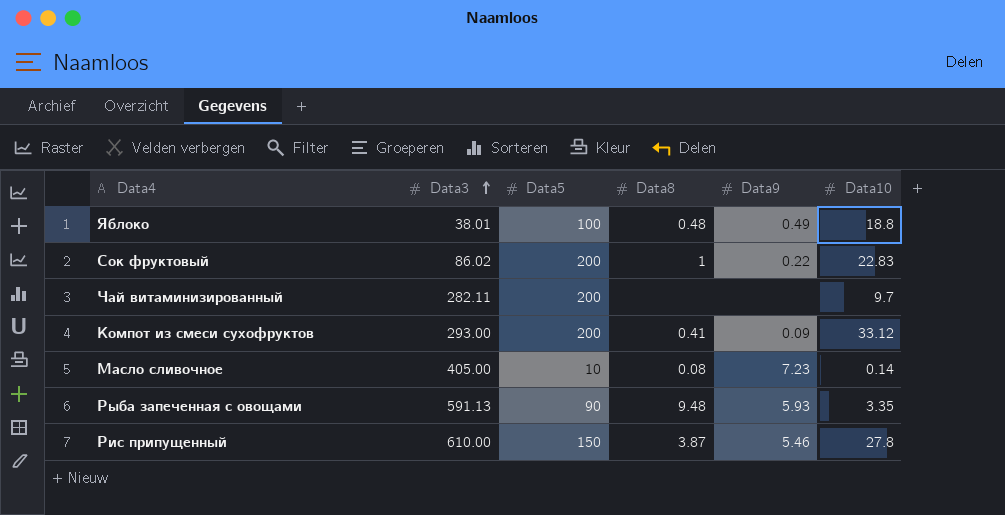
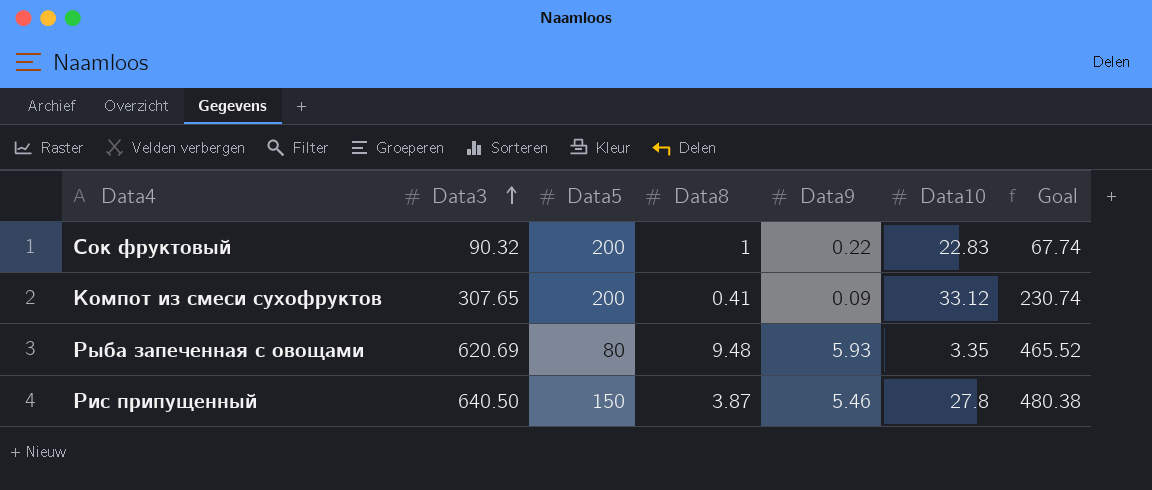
column Goal | formula: none -> [Data3] * 0.75
row Яблоко: 38.01 | 100 | 0.48 | 0.49 | 18.8 -> none
row Чай витаминизированный: 282.11 | 200 | none | none | 9.7 -> none
row Масло сливочное: 405.00 | 10 | 0.08 | 7.23 | 0.14 -> none
Сок фруктовый | Data3: 86.02 -> 90.32
Компот из смеси сухофруктов | Data3: 293.00 -> 307.65
Рыба запеченная с овощами | Data3: 591.13 -> 620.69
Рыба запеченная с овощами | Data5: 90 -> 80
Рис припущенный | Data3: 610.00 -> 640.50

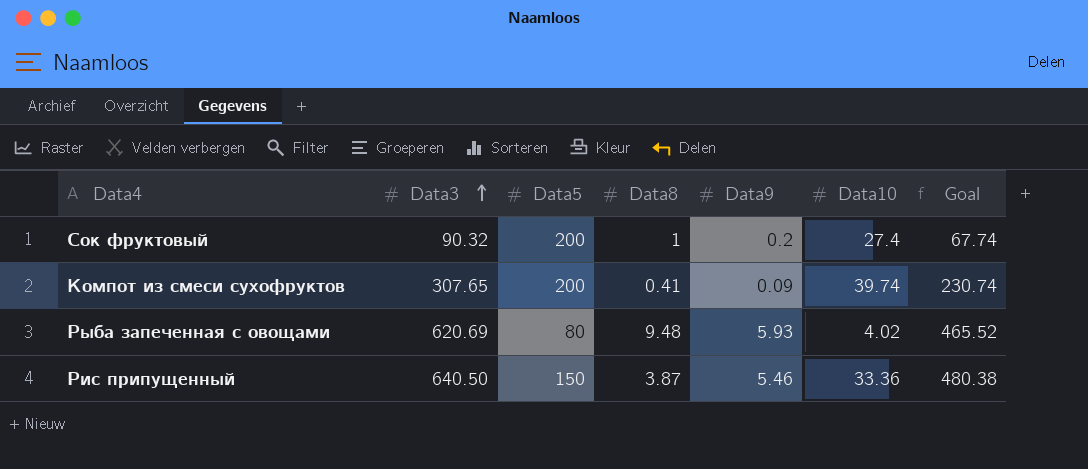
Сок фруктовый | Data9: 0.22 -> 0.2
Сок фруктовый | Data10: 22.83 -> 27.4
Компот из смеси сухофруктов | Data10: 33.12 -> 39.74
Рыба запеченная с овощами | Data10: 3.35 -> 4.02
Рис припущенный | Data10: 27.8 -> 33.36

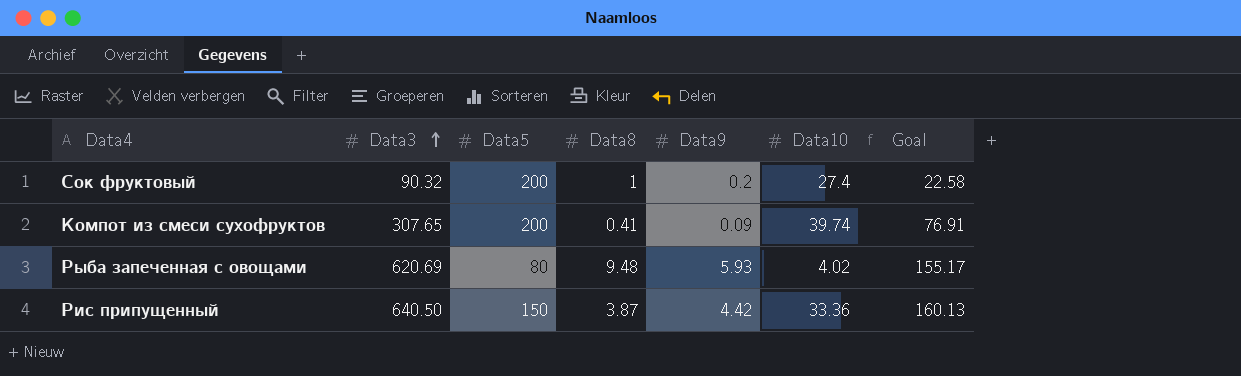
column Goal | formula: [Data3] * 0.75 -> [Data3] * 0.25
Рис припущенный | Data9: 5.46 -> 4.42

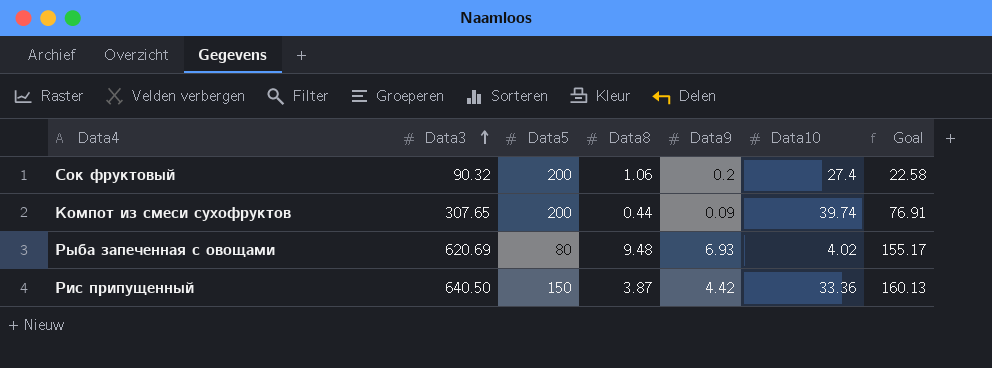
Сок фруктовый | Data8: 1 -> 1.06
Компот из смеси сухофруктов | Data8: 0.41 -> 0.44
Рыба запеченная с овощами | Data9: 5.93 -> 6.93

